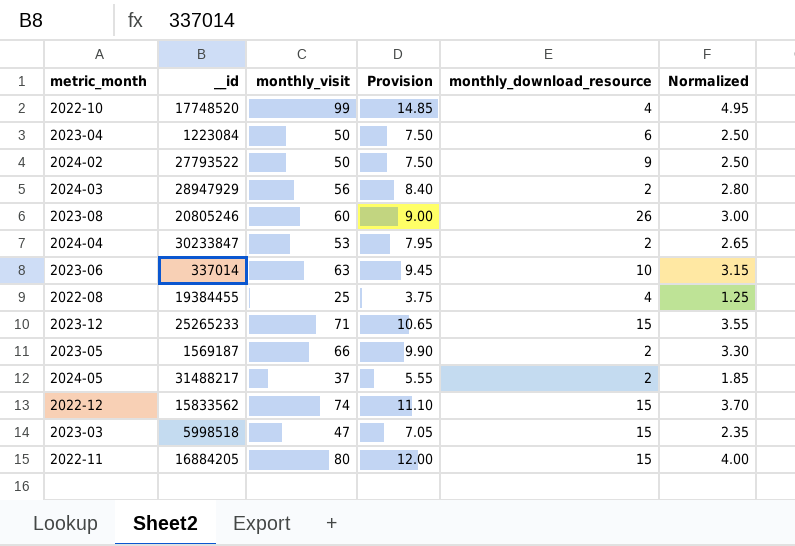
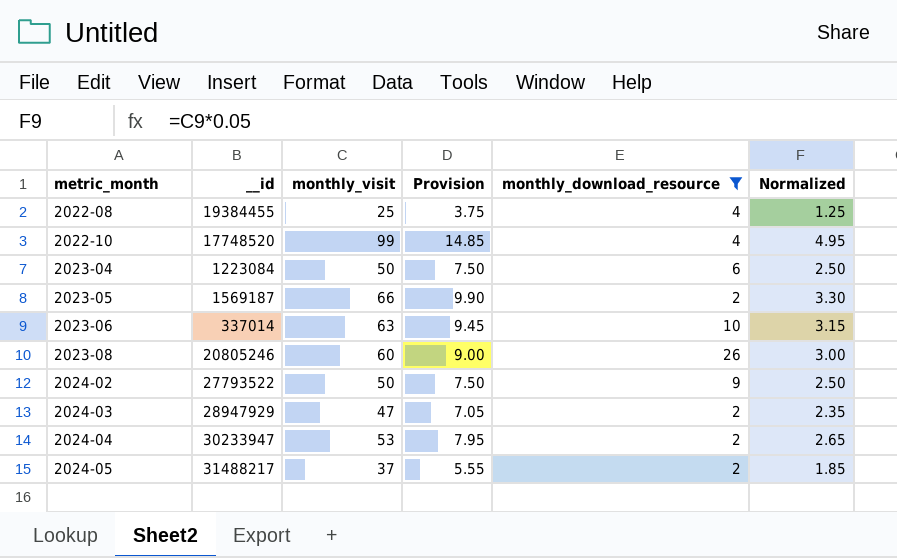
filter: none -> monthly_download_resource != 15
row order: none -> metric_month ascending
2024-03 | monthly_visit: 56 -> 47
2024-03 | Provision: 8.40 -> 7.05
2024-03 | Normalized: 2.80 -> 2.35
2024-04 | __id: 30233847 -> 30233947

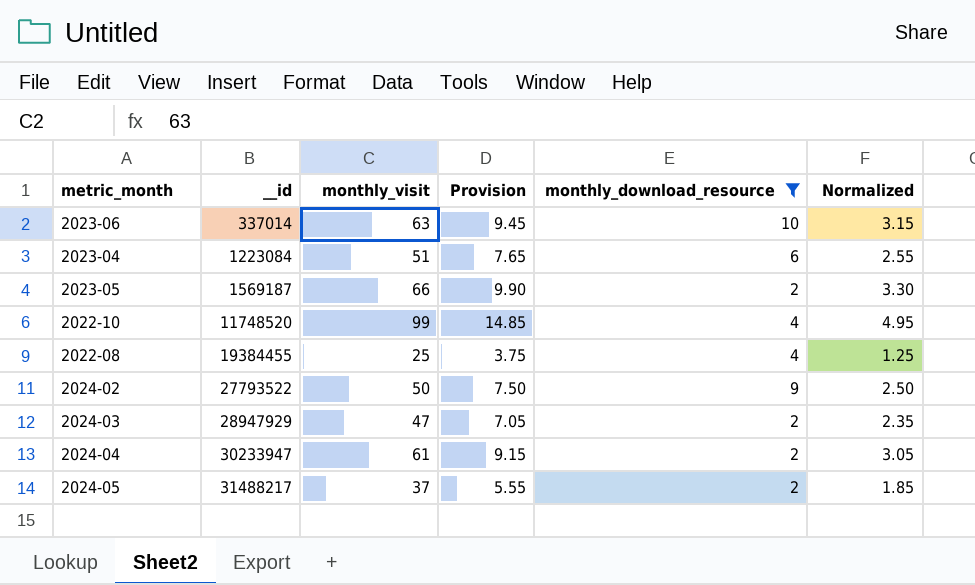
row order: metric_month ascending -> __id ascending
row 2023-08: 20805246 | 60 | 9.00 | 26 | 3.00 -> none
2023-04 | monthly_visit: 50 -> 51
2023-04 | Provision: 7.50 -> 7.65
2023-04 | Normalized: 2.50 -> 2.55
2022-10 | __id: 17748520 -> 11748520
2024-04 | monthly_visit: 53 -> 61
2024-04 | Provision: 7.95 -> 9.15
2024-04 | Normalized: 2.65 -> 3.05

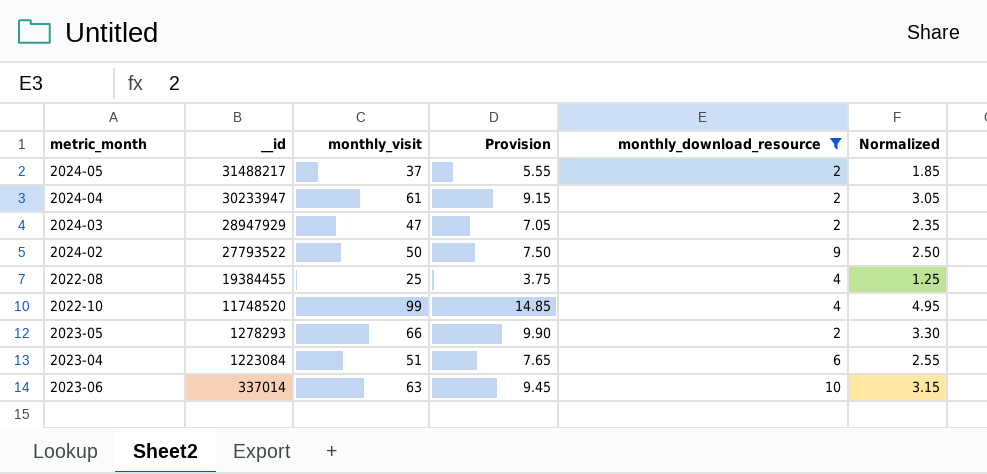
row order: __id ascending -> __id descending
2023-05 | __id: 1569187 -> 1278293

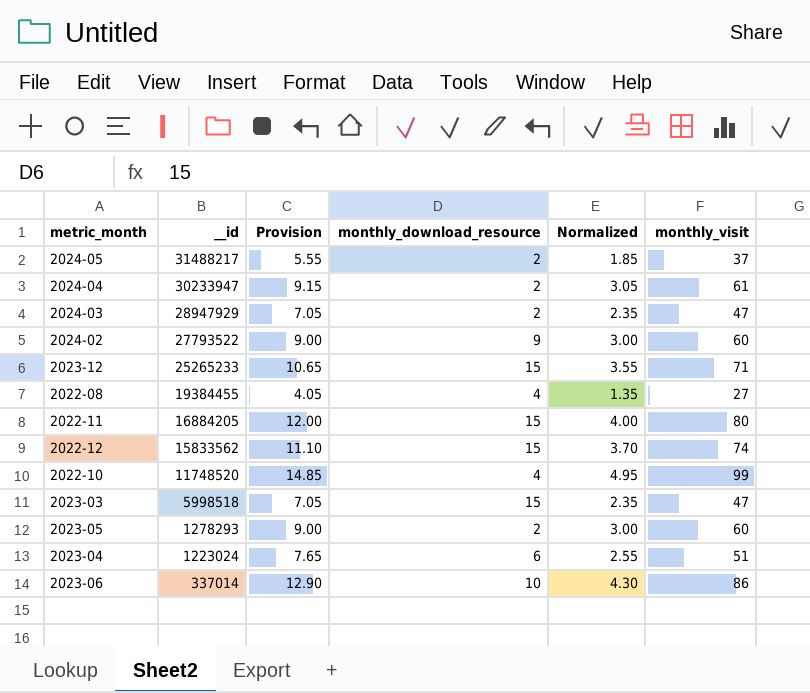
filter: monthly_download_resource != 15 -> none
column monthly_visit | position: 3 -> 6
2024-02 | Provision: 7.50 -> 9.00
2024-02 | Normalized: 2.50 -> 3.00
2024-02 | monthly_visit: 50 -> 60
2022-08 | Provision: 3.75 -> 4.05
2022-08 | Normalized: 1.25 -> 1.35
2022-08 | monthly_visit: 25 -> 27
2023-05 | Provision: 9.90 -> 9.00
2023-05 | Normalized: 3.30 -> 3.00
2023-05 | monthly_visit: 66 -> 60
2023-04 | __id: 1223084 -> 1223024
2023-06 | Provision: 9.45 -> 12.90
2023-06 | Normalized: 3.15 -> 4.30
2023-06 | monthly_visit: 63 -> 86

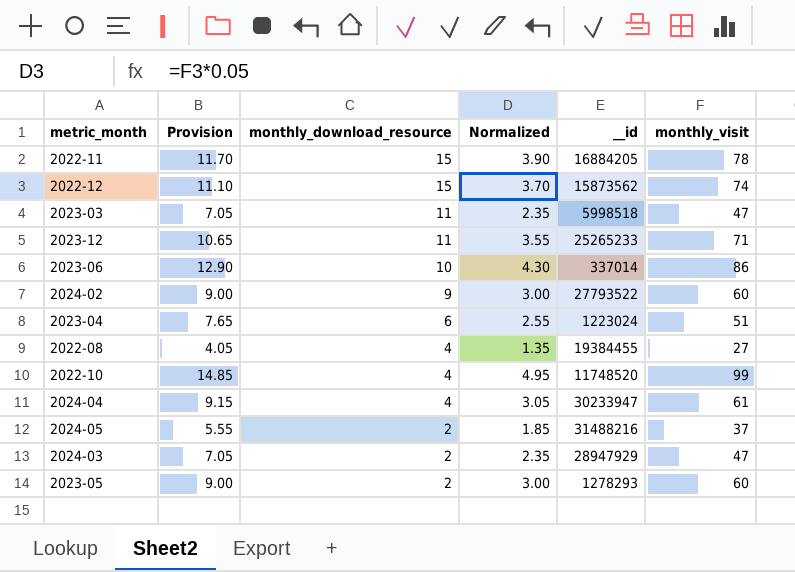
row order: __id descending -> monthly_download_resource descending
column __id | position: 2 -> 5
2022-11 | Provision: 12.00 -> 11.70
2022-11 | Normalized: 4.00 -> 3.90
2022-11 | monthly_visit: 80 -> 78
2022-12 | __id: 15833562 -> 15873562
2023-03 | monthly_download_resource: 15 -> 11
2023-12 | monthly_download_resource: 15 -> 11
2024-04 | monthly_download_resource: 2 -> 4
2024-05 | __id: 31488217 -> 31488216

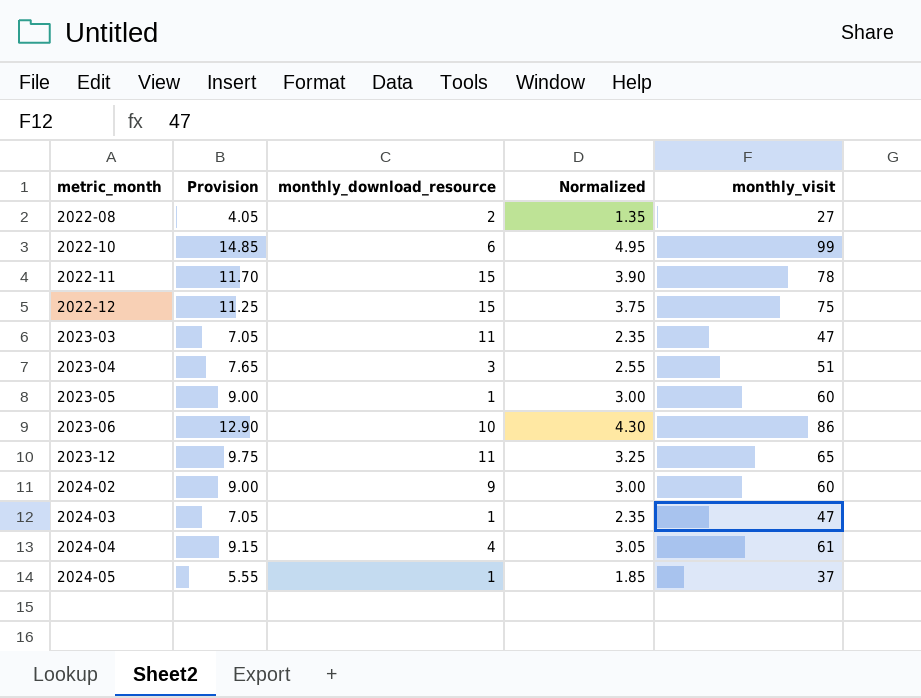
row order: monthly_download_resource descending -> metric_month ascending
column __id | position: 5 -> none
2022-08 | monthly_download_resource: 4 -> 2
2022-10 | monthly_download_resource: 4 -> 6
2022-12 | Provision: 11.10 -> 11.25
2022-12 | Normalized: 3.70 -> 3.75
2022-12 | monthly_visit: 74 -> 75
2023-04 | monthly_download_resource: 6 -> 3
2023-05 | monthly_download_resource: 2 -> 1
2023-12 | Provision: 10.65 -> 9.75
2023-12 | Normalized: 3.55 -> 3.25
2023-12 | monthly_visit: 71 -> 65
2024-03 | monthly_download_resource: 2 -> 1
2024-05 | monthly_download_resource: 2 -> 1

